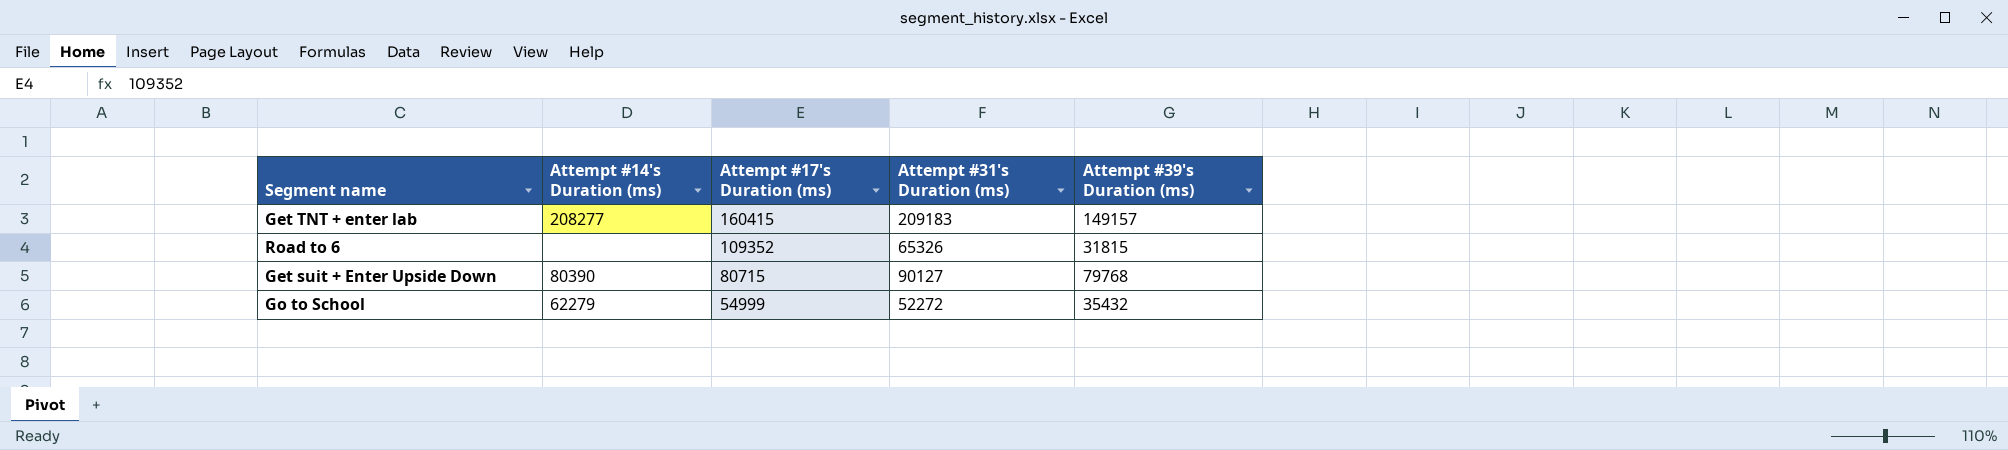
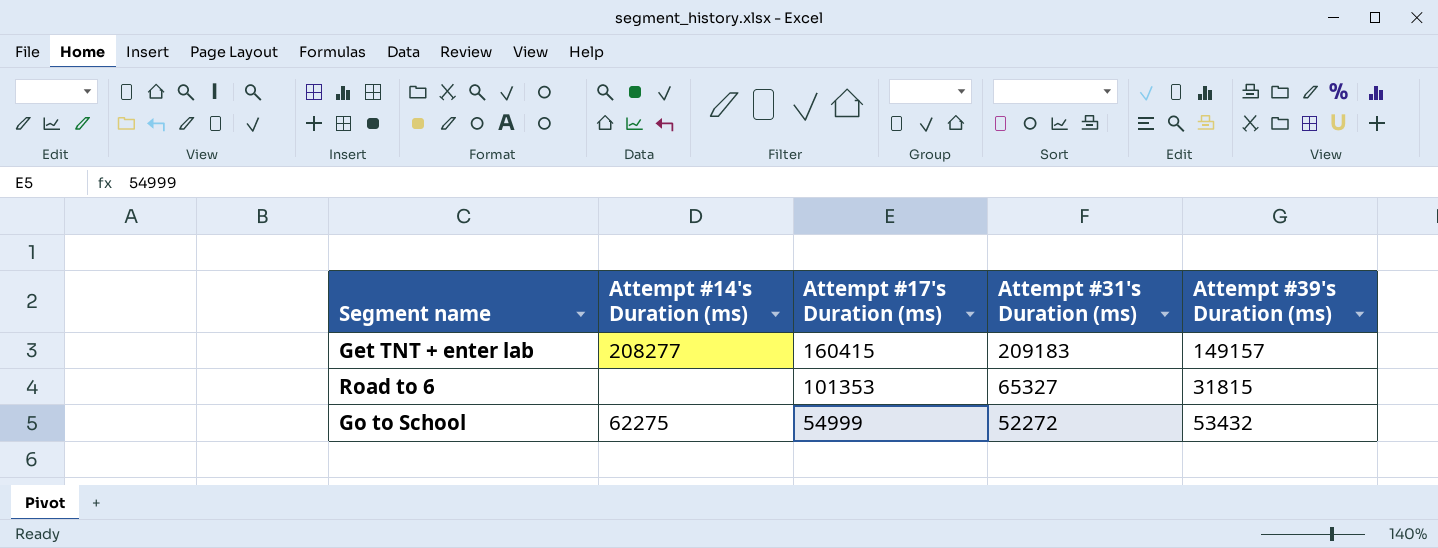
row Get suit + Enter Upside Down: 80390 | 80715 | 90127 | 79768 -> none
Road to 6 | Attempt #17's Duration (ms): 109352 -> 101353
Road to 6 | Attempt #31's Duration (ms): 65326 -> 65327
Go to School | Attempt #14's Duration (ms): 62279 -> 62275
Go to School | Attempt #39's Duration (ms): 35432 -> 53432

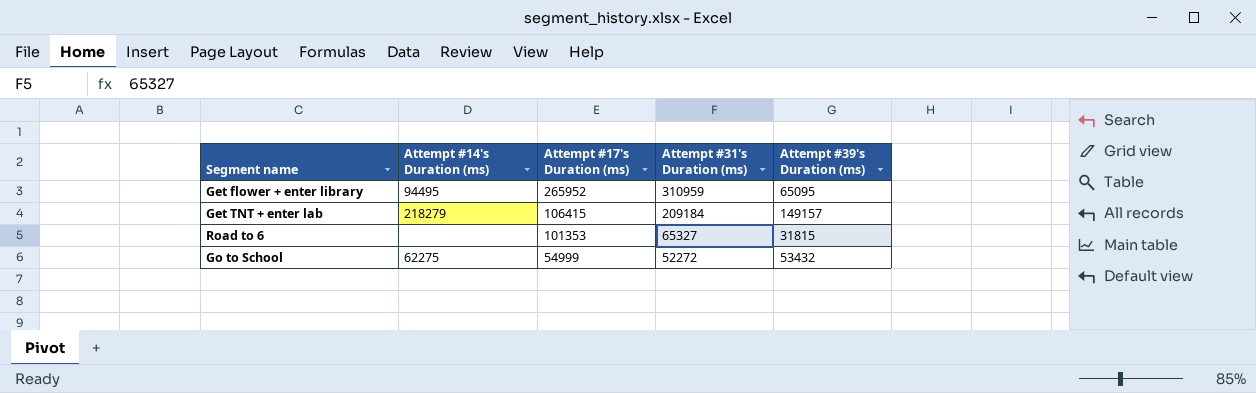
row Get flower + enter library: none -> 94495 | 265952 | 310959 | 65095
Get TNT + enter lab | Attempt #14's Duration (ms): 208277 -> 218279
Get TNT + enter lab | Attempt #17's Duration (ms): 160415 -> 106415
Get TNT + enter lab | Attempt #31's Duration (ms): 209183 -> 209184

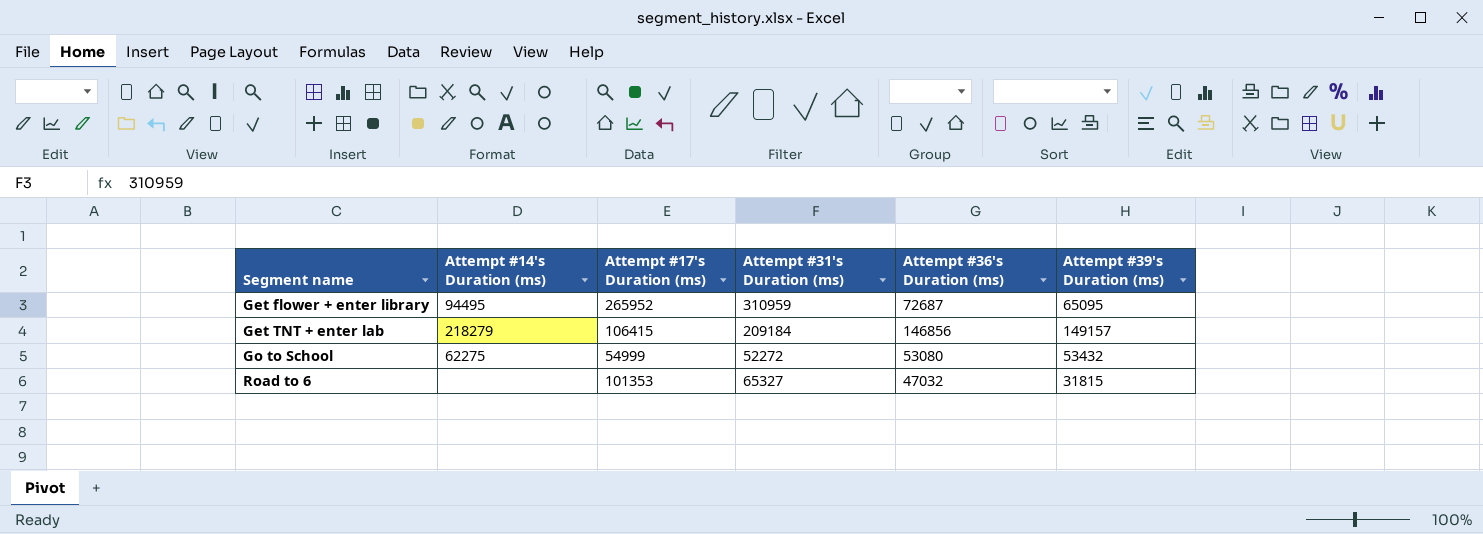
row order: Attempt #17's Duration (ms) descending -> Segment name ascending
column Attempt #36's Duration (ms) | position: none -> 5

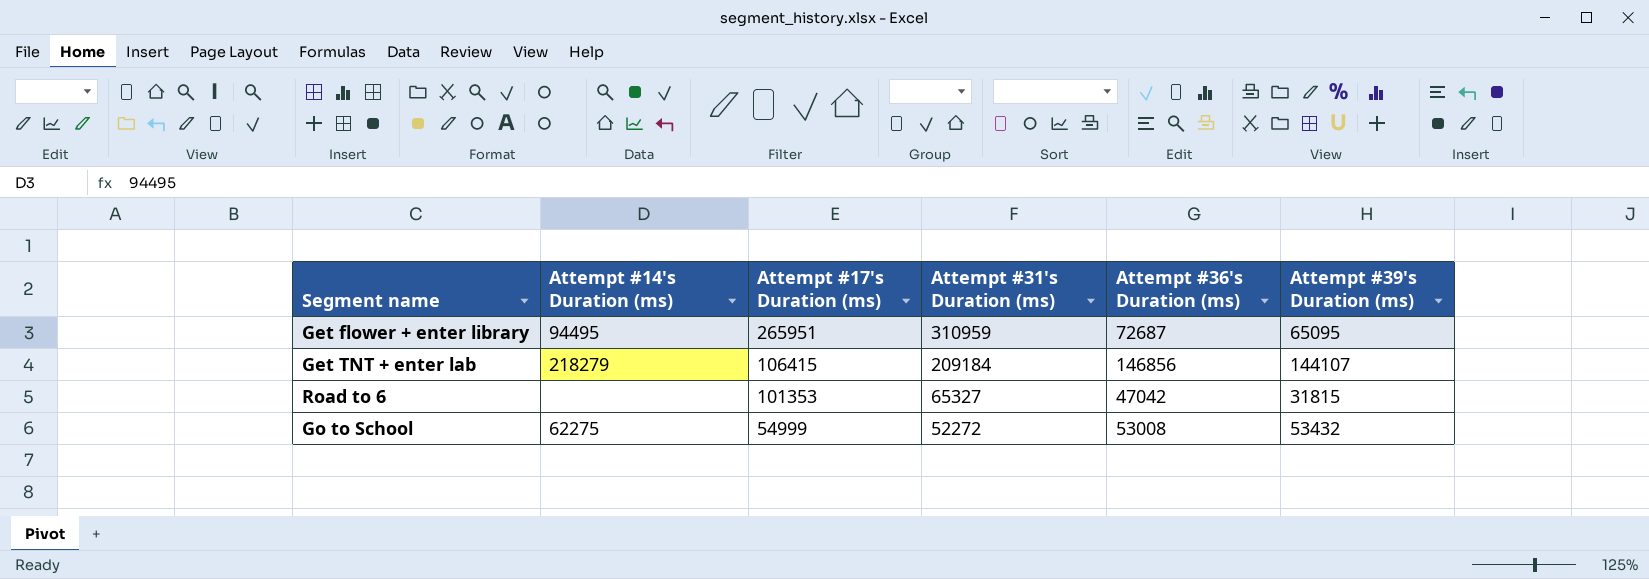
row order: Segment name ascending -> Attempt #17's Duration (ms) descending
Get flower + enter library | Attempt #17's Duration (ms): 265952 -> 265951
Get TNT + enter lab | Attempt #39's Duration (ms): 149157 -> 144107
Road to 6 | Attempt #36's Duration (ms): 47032 -> 47042
Go to School | Attempt #36's Duration (ms): 53080 -> 53008

